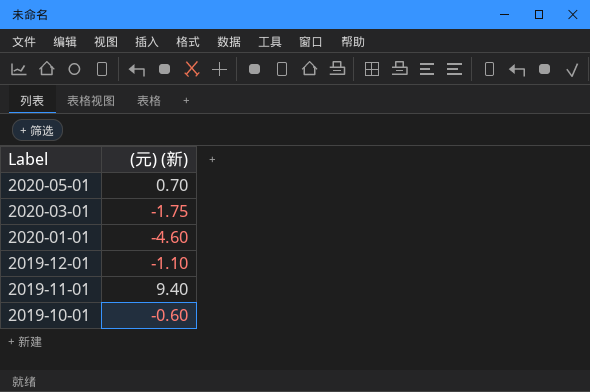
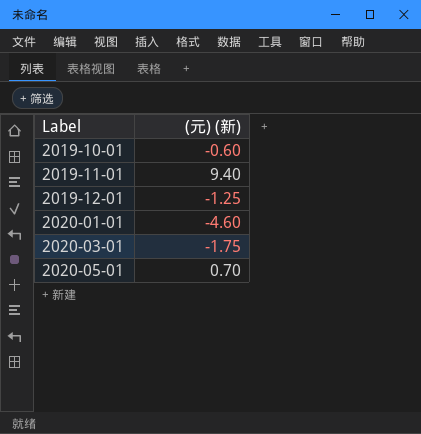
row order: Label descending -> Label ascending
2019-12-01 | (元) (新): -1.10 -> -1.25

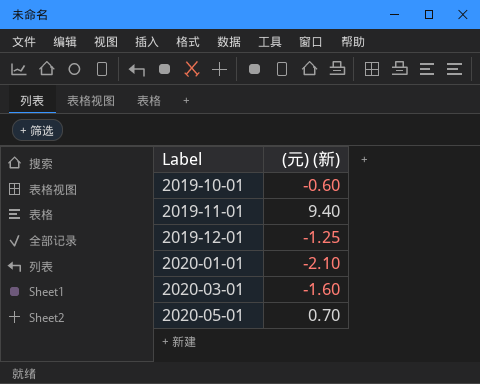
2020-01-01 | (元) (新): -4.60 -> -2.10
2020-03-01 | (元) (新): -1.75 -> -1.60

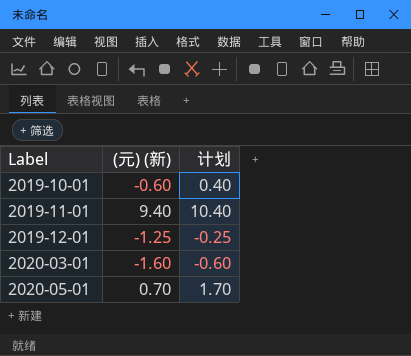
column 计划 | formula: none -> [(元) (新)] + 1
row 2020-01-01: -2.10 -> none

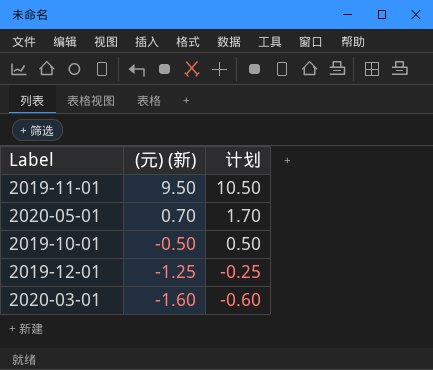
row order: Label ascending -> (元) (新) descending
2019-11-01 | (元) (新): 9.40 -> 9.50
2019-11-01 | 计划: 10.40 -> 10.50
2019-10-01 | (元) (新): -0.60 -> -0.50
2019-10-01 | 计划: 0.40 -> 0.50

